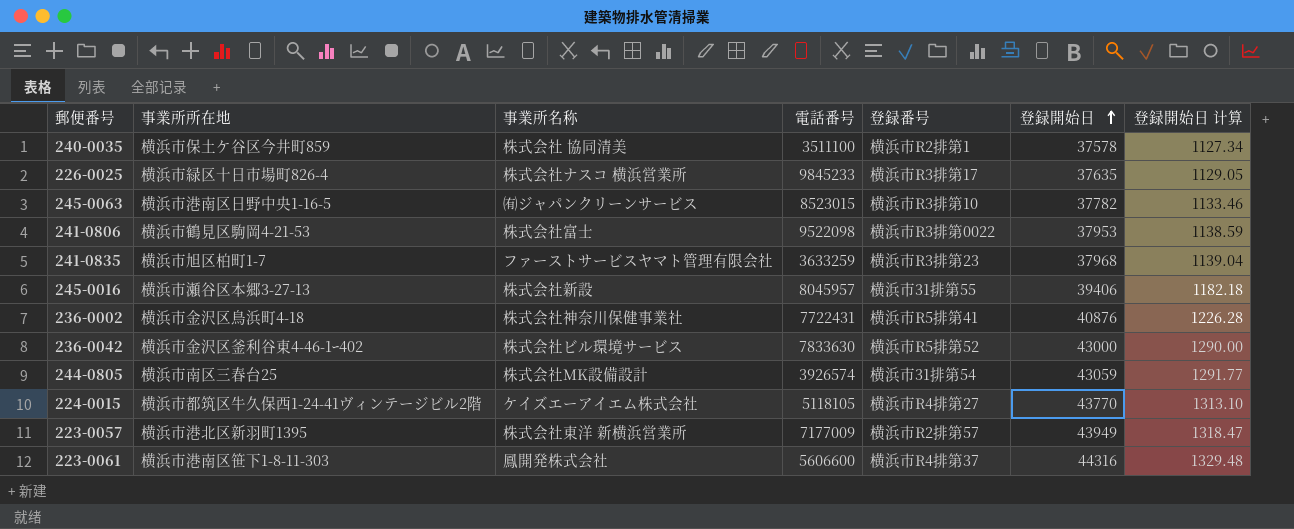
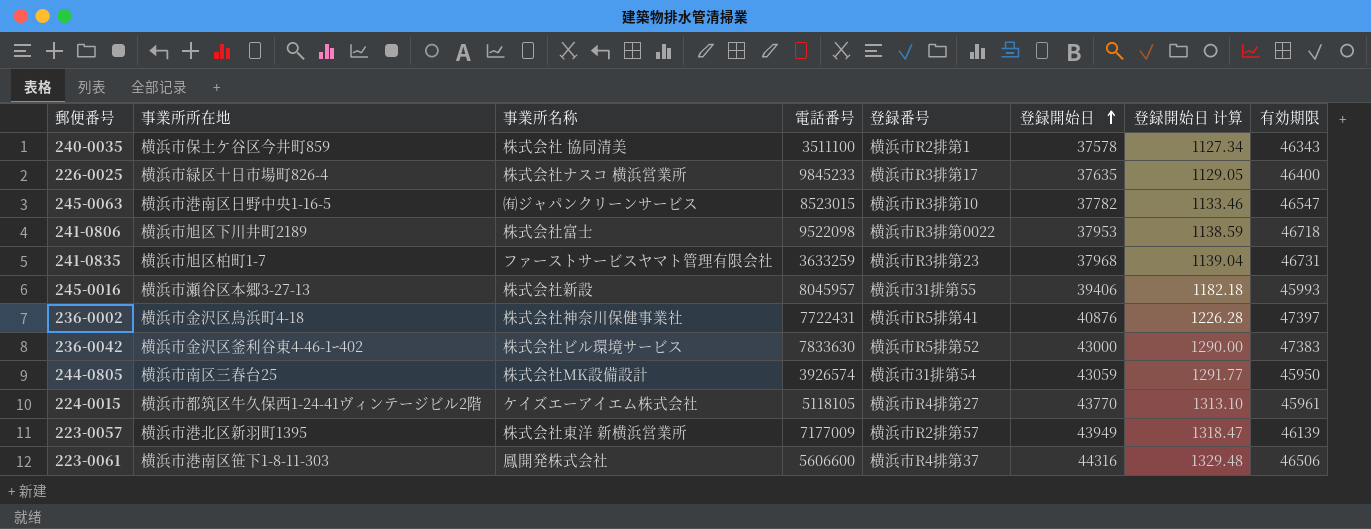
column 有効期限 | position: none -> 8
241-0806 | 事業所所在地: 横浜市鶴見区駒岡4-21-53 -> 横浜市旭区下川井町2189

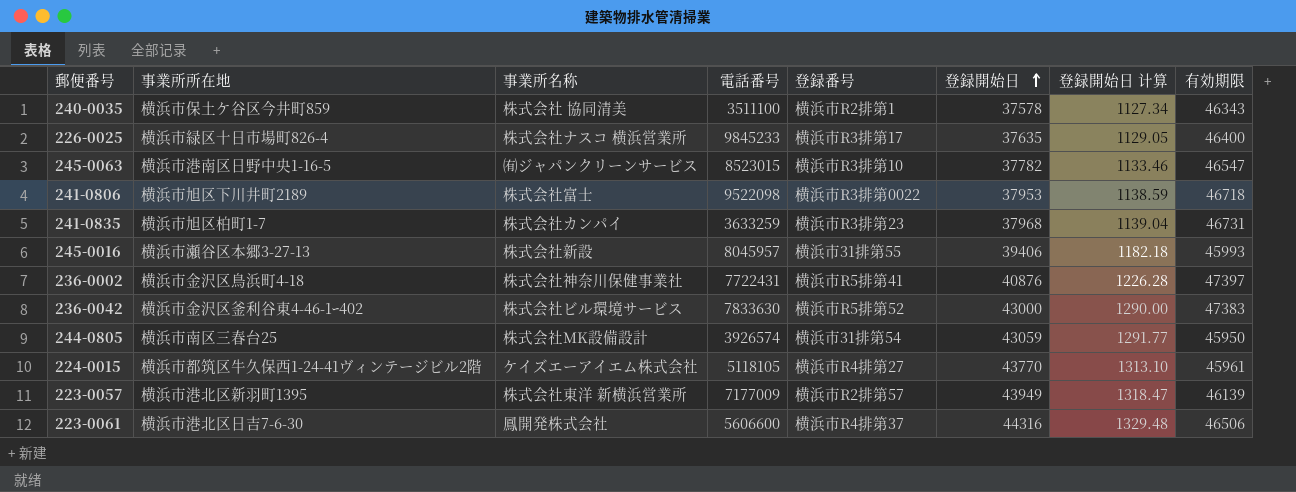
241-0835 | 事業所名称: ファーストサービスヤマト管理有限会社 -> 株式会社カンパイ
223-0061 | 事業所所在地: 横浜市港南区笹下1-8-11-303 -> 横浜市港北区日吉7-6-30

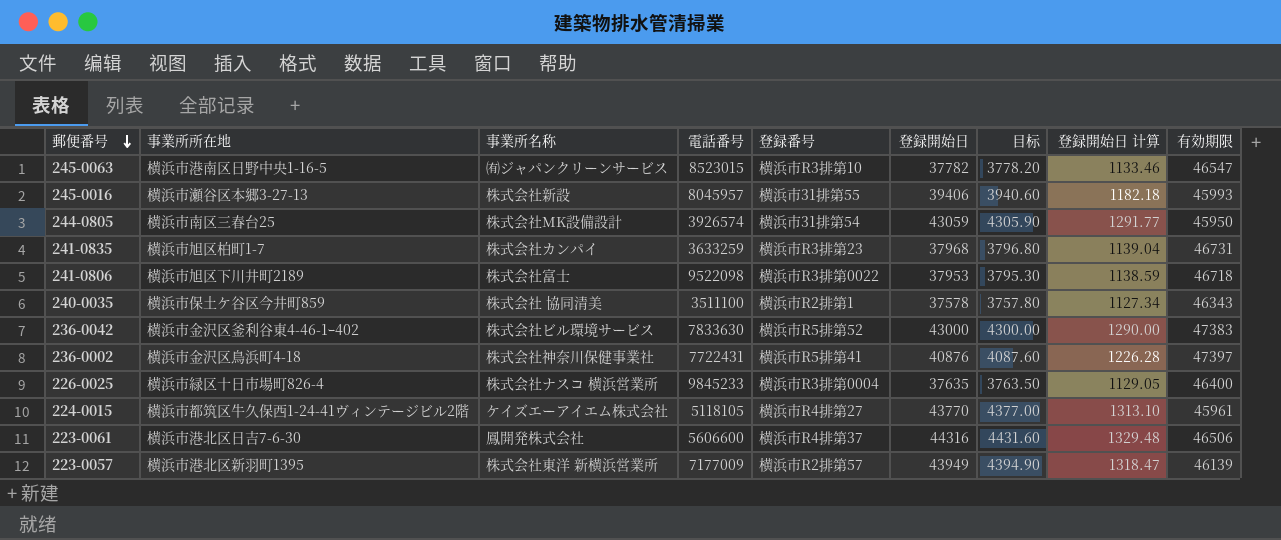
row order: 登録開始日 ascending -> 郵便番号 descending
column 目标 | formula: none -> [登録開始日] * 0.1
226-0025 | 登録番号: 横浜市R3排第17 -> 横浜市R3排第0004

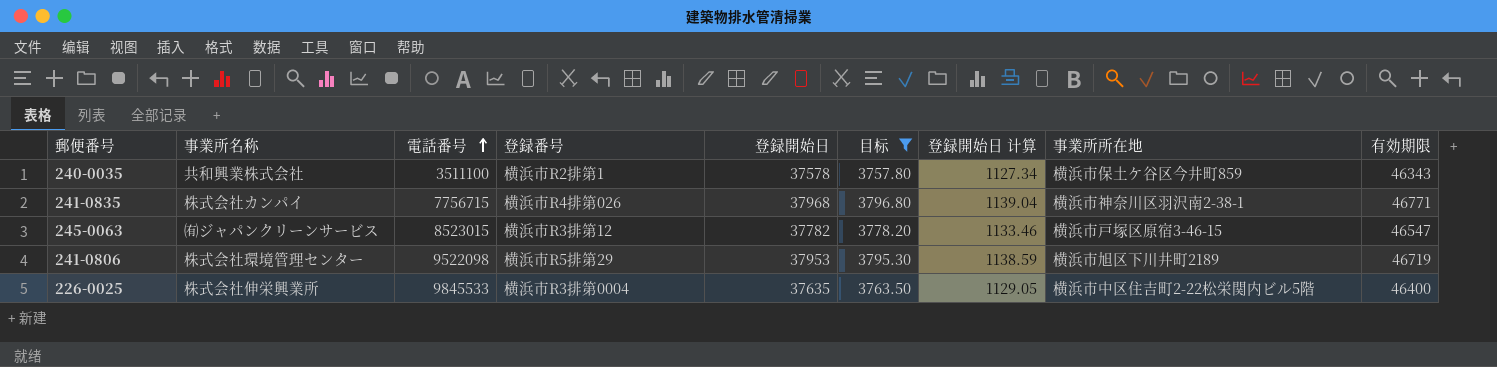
filter: none -> 目标 <= 3796.80
row order: 郵便番号 descending -> 電話番号 ascending
column 事業所所在地 | position: 2 -> 8
240-0035 | 事業所名称: 株式会社 協同清美 -> 共和興業株式会社
241-0835 | 電話番号: 3633259 -> 7756715
241-0835 | 登録番号: 横浜市R3排第23 -> 横浜市R4排第026
241-0835 | 事業所所在地: 横浜市旭区柏町1-7 -> 横浜市神奈川区羽沢南2-38-1
241-0835 | 有効期限: 46731 -> 46771
245-0063 | 登録番号: 横浜市R3排第10 -> 横浜市R3排第12
245-0063 | 事業所所在地: 横浜市港南区日野中央1-16-5 -> 横浜市戸塚区原宿3-46-15
241-0806 | 事業所名称: 株式会社富士 -> 株式会社環境管理センター
241-0806 | 登録番号: 横浜市R3排第0022 -> 横浜市R5排第29
241-0806 | 有効期限: 46718 -> 46719
226-0025 | 事業所名称: 株式会社ナスコ 横浜営業所 -> 株式会社伸栄興業所
226-0025 | 電話番号: 9845233 -> 9845533
226-0025 | 事業所所在地: 横浜市緑区十日市場町826-4 -> 横浜市中区住吉町2-22松栄関内ビル5階

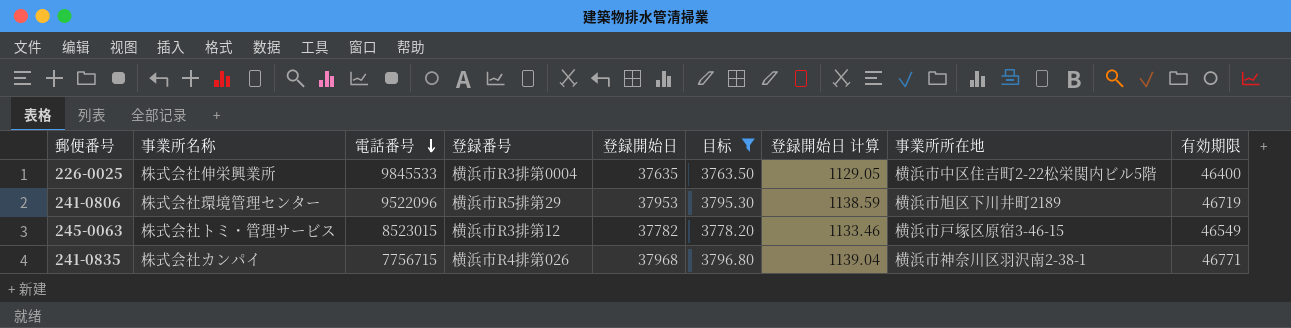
row order: 電話番号 ascending -> 電話番号 descending
row 240-0035: 共和興業株式会社 | 3511100 | 横浜市R2排第1 | 37578 | 3757.80 | 1127.34 | 横浜市保土ケ谷区今井町859 | 46343 -> none
241-0806 | 電話番号: 9522098 -> 9522096
245-0063 | 事業所名称: ㈲ジャパンクリーンサービス -> 株式会社トミ・管理サービス
245-0063 | 有効期限: 46547 -> 46549

